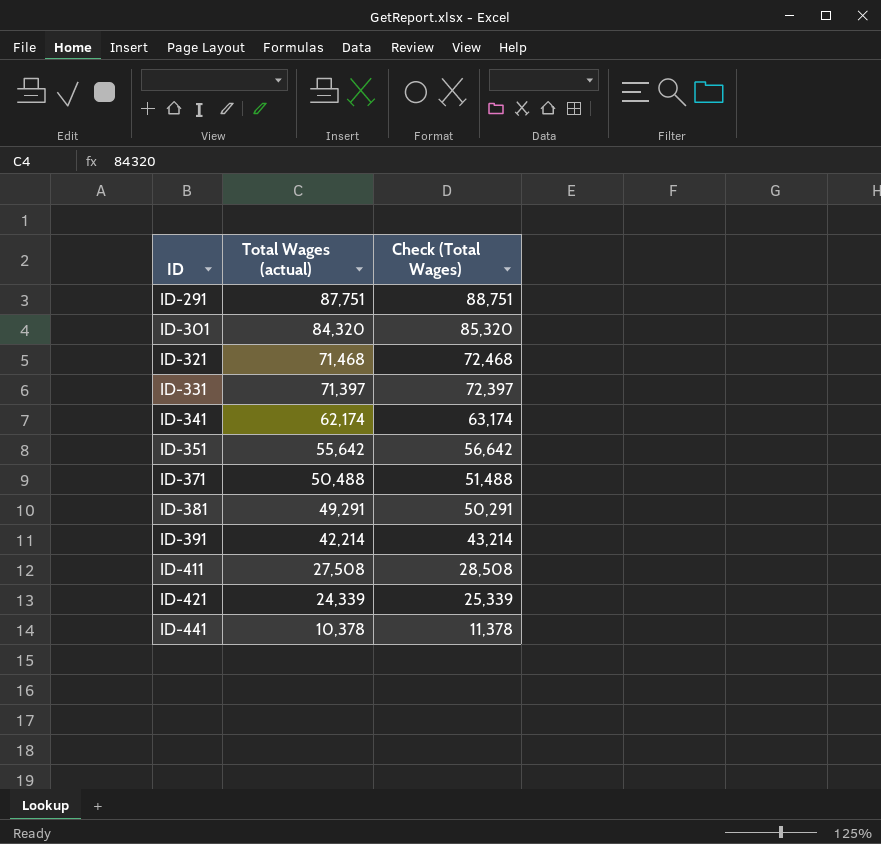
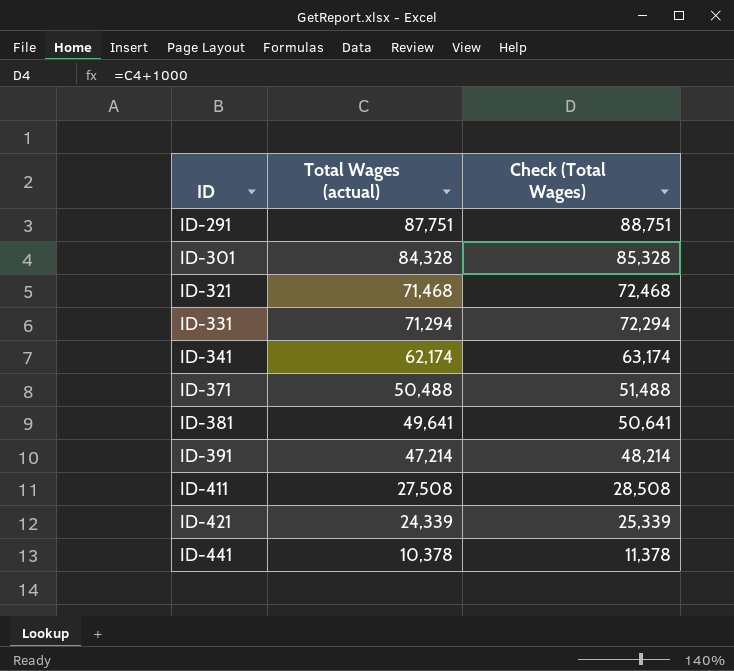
row ID-351: 55,642 | 56,642 -> none
ID-301 | Total Wages (actual): 84,320 -> 84,328
ID-301 | Check (Total Wages): 85,320 -> 85,328
ID-331 | Total Wages (actual): 71,397 -> 71,294
ID-331 | Check (Total Wages): 72,397 -> 72,294
ID-381 | Total Wages (actual): 49,291 -> 49,641
ID-381 | Check (Total Wages): 50,291 -> 50,641
ID-391 | Total Wages (actual): 42,214 -> 47,214
ID-391 | Check (Total Wages): 43,214 -> 48,214

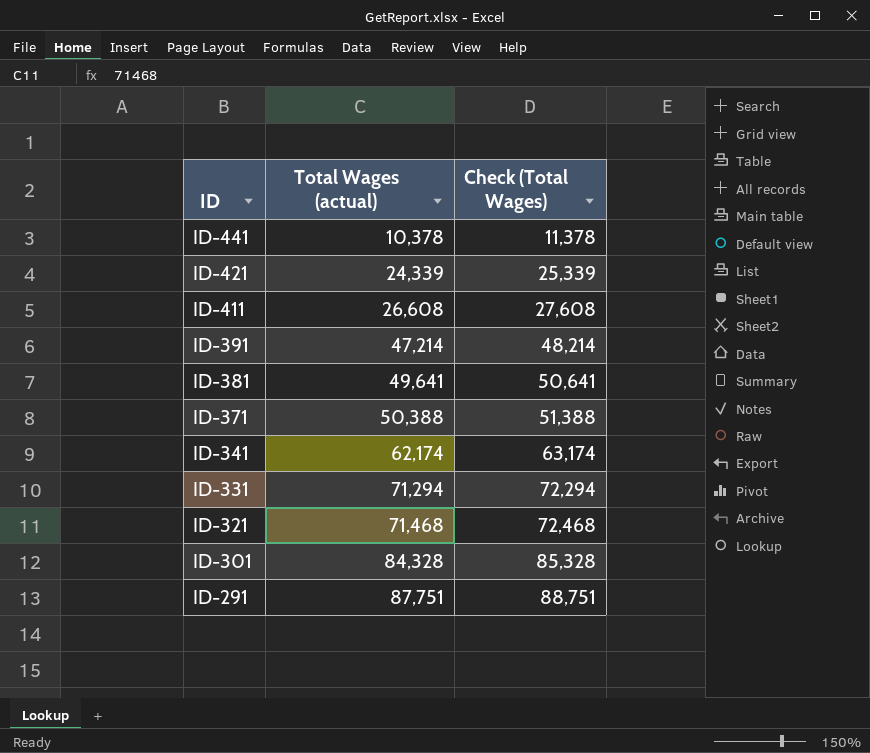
row order: ID ascending -> ID descending
ID-411 | Total Wages (actual): 27,508 -> 26,608
ID-411 | Check (Total Wages): 28,508 -> 27,608
ID-371 | Total Wages (actual): 50,488 -> 50,388
ID-371 | Check (Total Wages): 51,488 -> 51,388

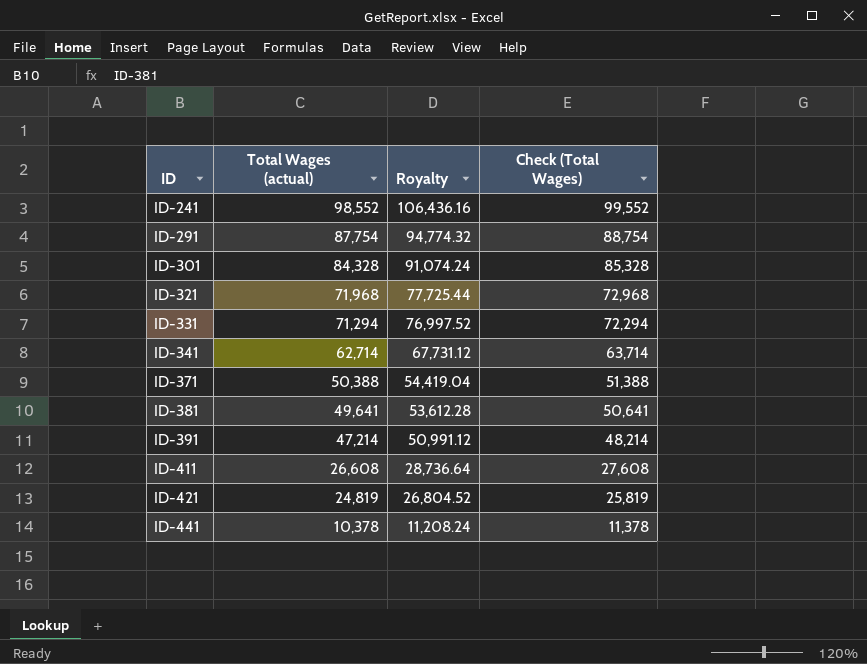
row order: ID descending -> ID ascending
column Royalty | formula: none -> [Total Wages (actual)] * 1.08
row ID-241: none -> 98,552 | 106,436.16 | 99,552
ID-291 | Total Wages (actual): 87,751 -> 87,754
ID-291 | Check (Total Wages): 88,751 -> 88,754
ID-321 | Total Wages (actual): 71,468 -> 71,968
ID-321 | Check (Total Wages): 72,468 -> 72,968
ID-341 | Total Wages (actual): 62,174 -> 62,714
ID-341 | Check (Total Wages): 63,174 -> 63,714
ID-421 | Total Wages (actual): 24,339 -> 24,819
ID-421 | Check (Total Wages): 25,339 -> 25,819

